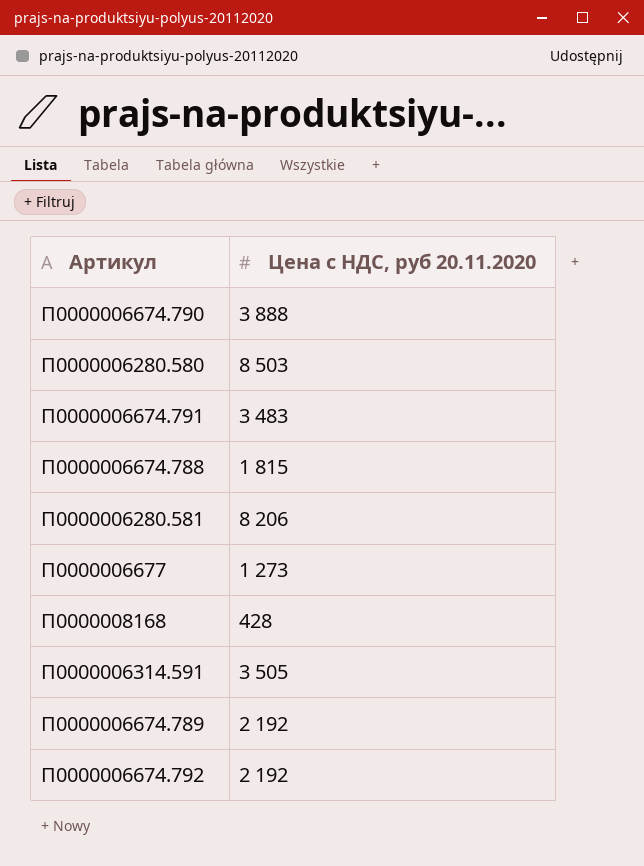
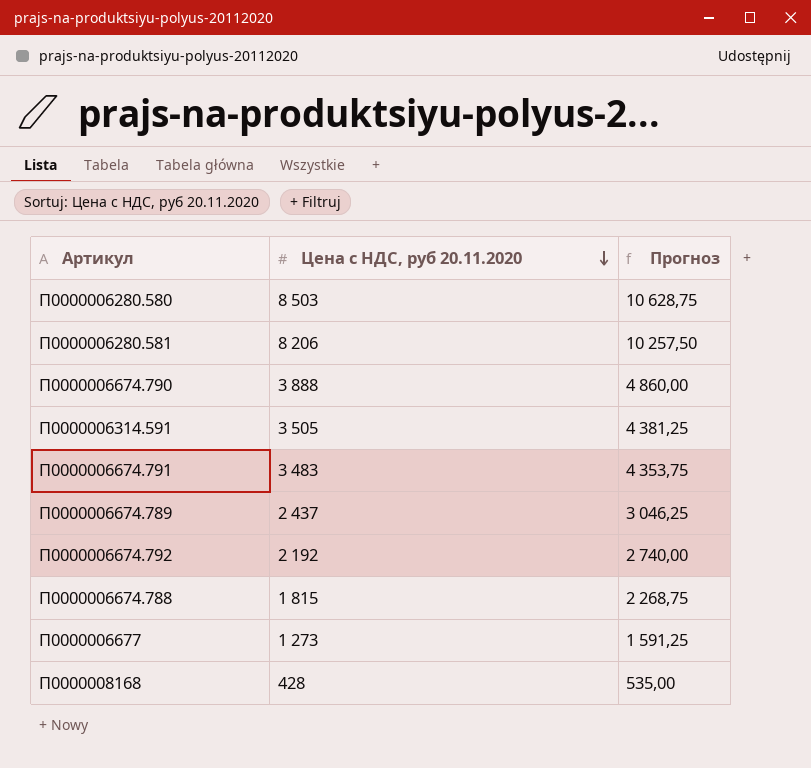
row order: none -> Цена с НДС, руб 20.11.2020 descending
column Прогноз | formula: none -> [Цена с НДС, руб 20.11.2020] * 1,25
П0000006674.789 | Цена с НДС, руб 20.11.2020: 2 192 -> 2 437

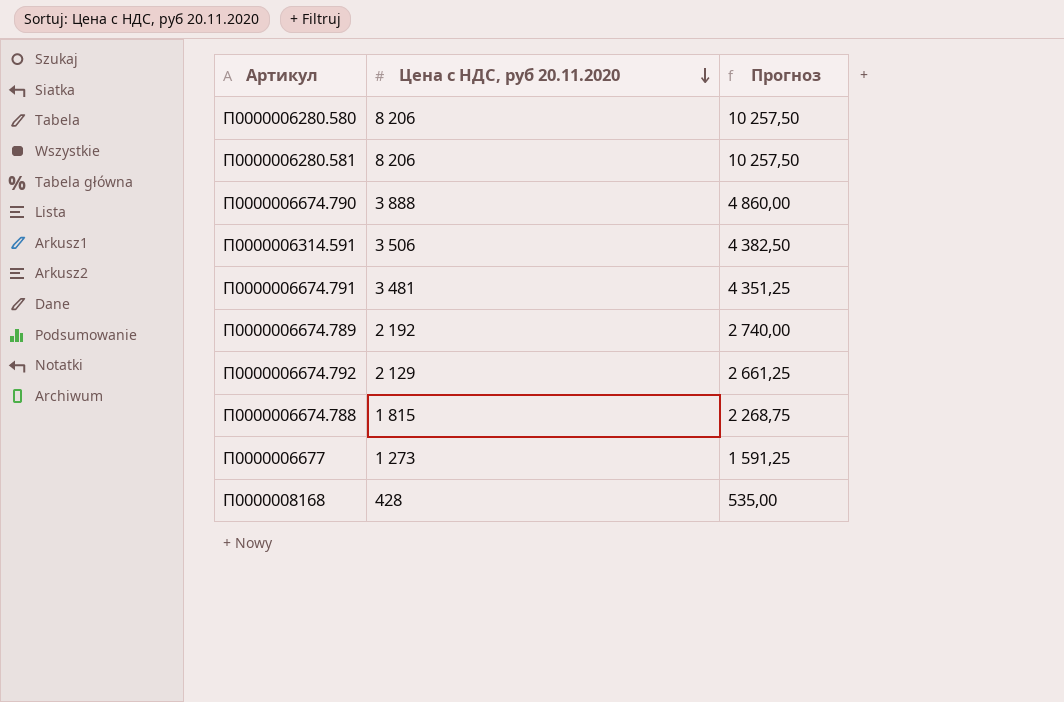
П0000006280.580 | Цена с НДС, руб 20.11.2020: 8 503 -> 8 206
П0000006280.580 | Прогноз: 10 628,75 -> 10 257,50
П0000006314.591 | Цена с НДС, руб 20.11.2020: 3 505 -> 3 506
П0000006314.591 | Прогноз: 4 381,25 -> 4 382,50
П0000006674.791 | Цена с НДС, руб 20.11.2020: 3 483 -> 3 481
П0000006674.791 | Прогноз: 4 353,75 -> 4 351,25
П0000006674.789 | Цена с НДС, руб 20.11.2020: 2 437 -> 2 192
П0000006674.789 | Прогноз: 3 046,25 -> 2 740,00
П0000006674.792 | Цена с НДС, руб 20.11.2020: 2 192 -> 2 129
П0000006674.792 | Прогноз: 2 740,00 -> 2 661,25

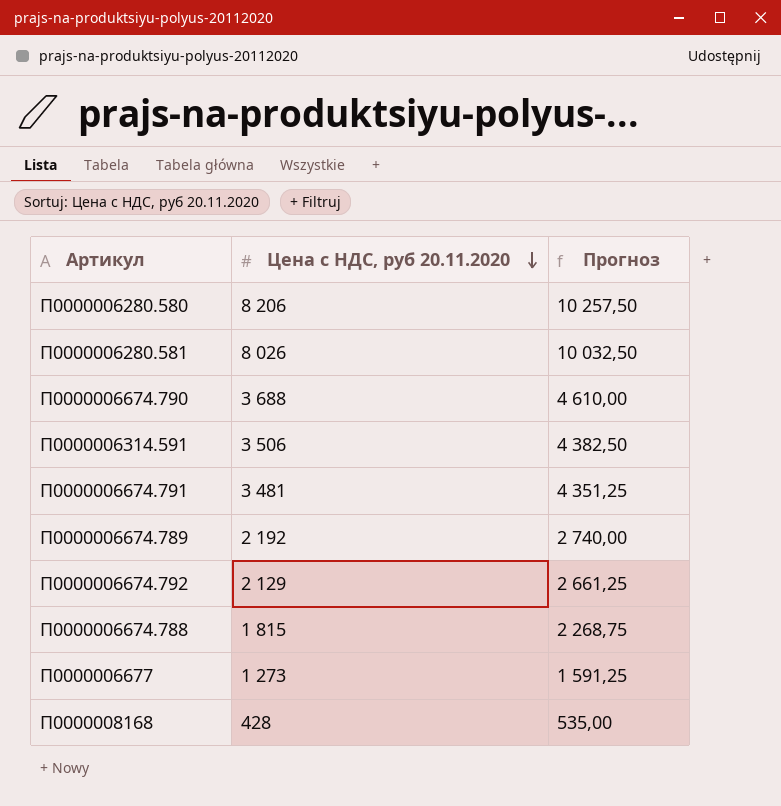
П0000006280.581 | Цена с НДС, руб 20.11.2020: 8 206 -> 8 026
П0000006280.581 | Прогноз: 10 257,50 -> 10 032,50
П0000006674.790 | Цена с НДС, руб 20.11.2020: 3 888 -> 3 688
П0000006674.790 | Прогноз: 4 860,00 -> 4 610,00

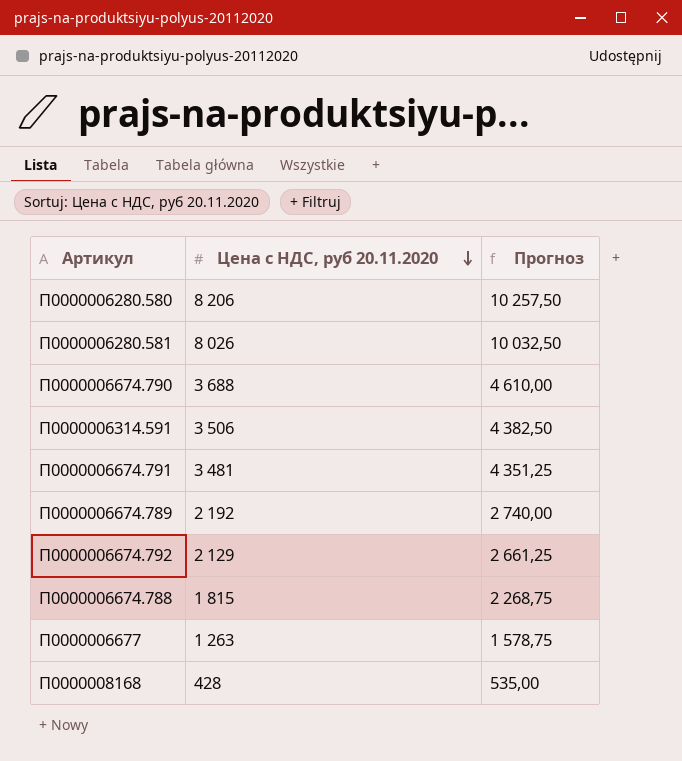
П0000006677 | Цена с НДС, руб 20.11.2020: 1 273 -> 1 263
П0000006677 | Прогноз: 1 591,25 -> 1 578,75

